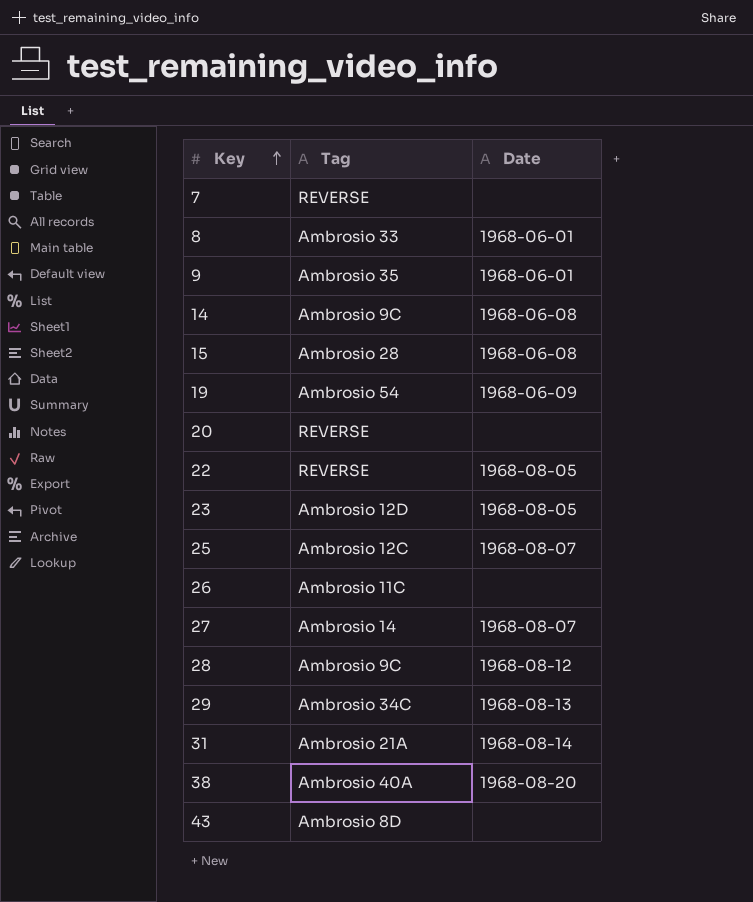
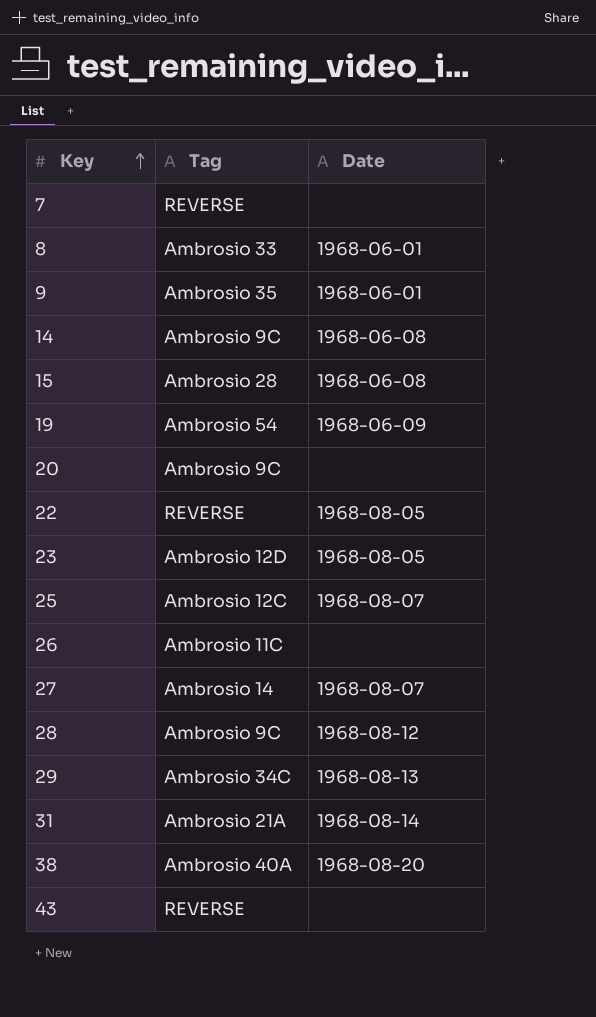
20 | Tag: REVERSE -> Ambrosio 9C
43 | Tag: Ambrosio 8D -> REVERSE

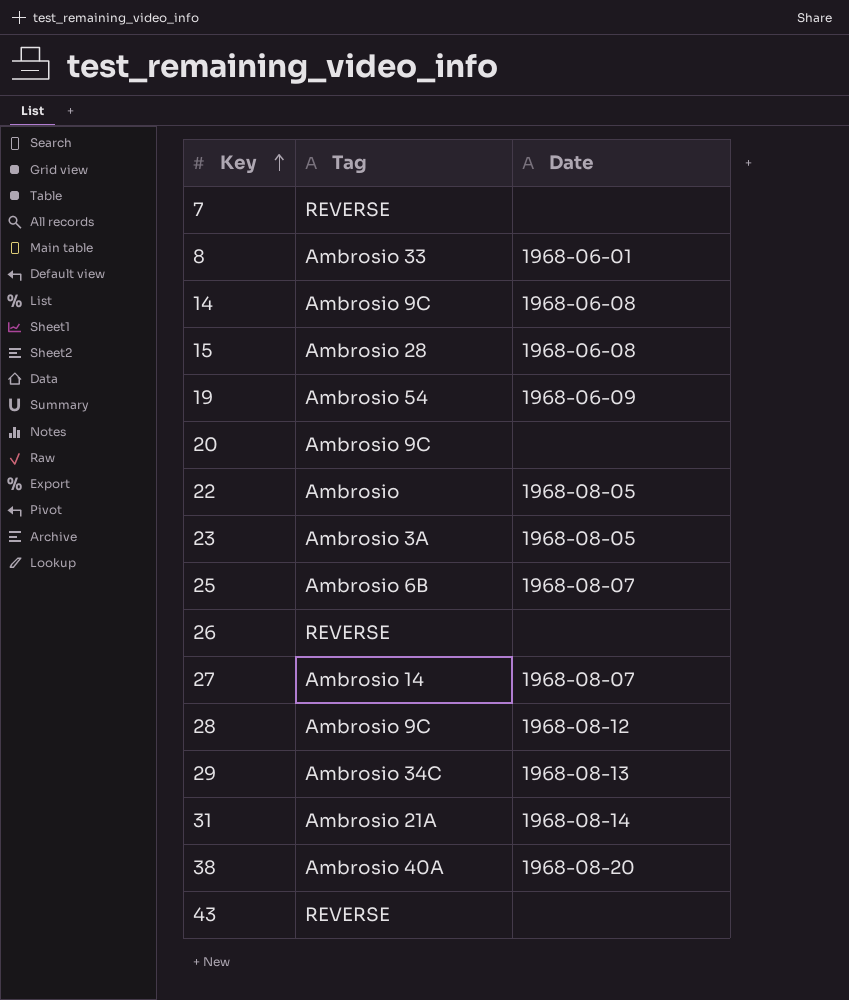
row 9: Ambrosio 35 | 1968-06-01 -> none
22 | Tag: REVERSE -> Ambrosio
23 | Tag: Ambrosio 12D -> Ambrosio 3A
25 | Tag: Ambrosio 12C -> Ambrosio 6B
26 | Tag: Ambrosio 11C -> REVERSE

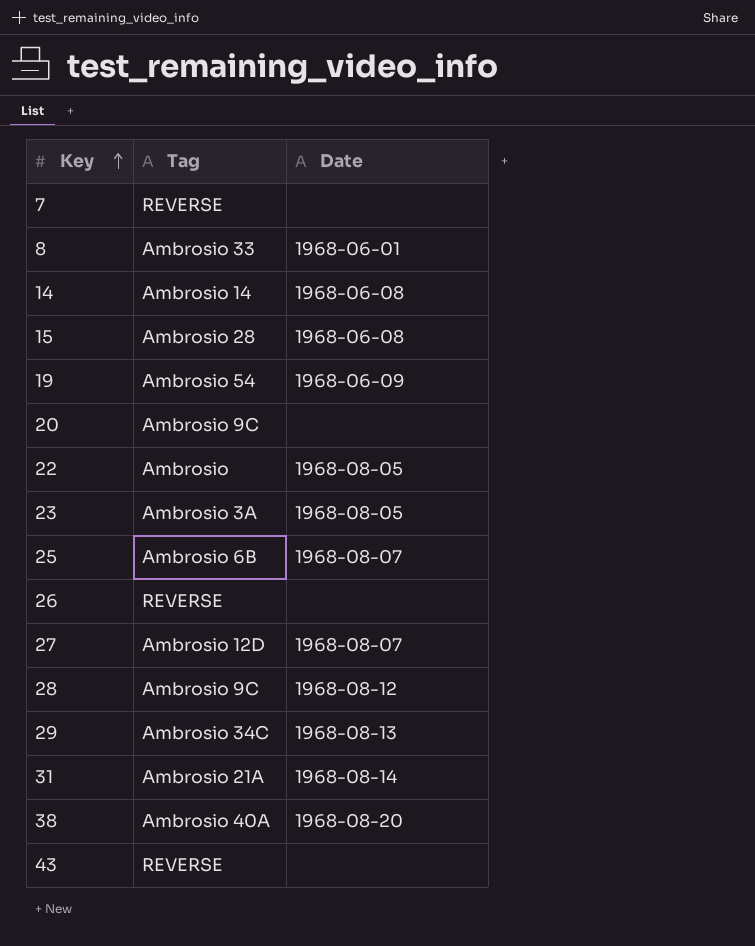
14 | Tag: Ambrosio 9C -> Ambrosio 14
27 | Tag: Ambrosio 14 -> Ambrosio 12D

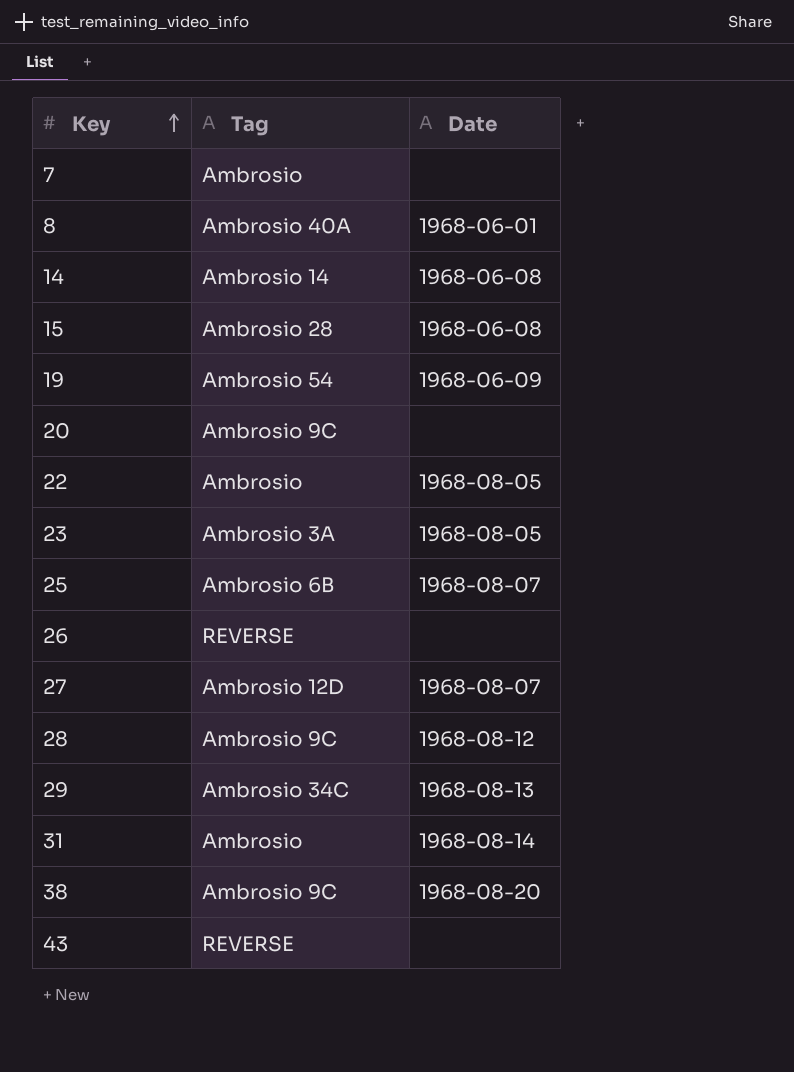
7 | Tag: REVERSE -> Ambrosio
8 | Tag: Ambrosio 33 -> Ambrosio 40A
31 | Tag: Ambrosio 21A -> Ambrosio
38 | Tag: Ambrosio 40A -> Ambrosio 9C

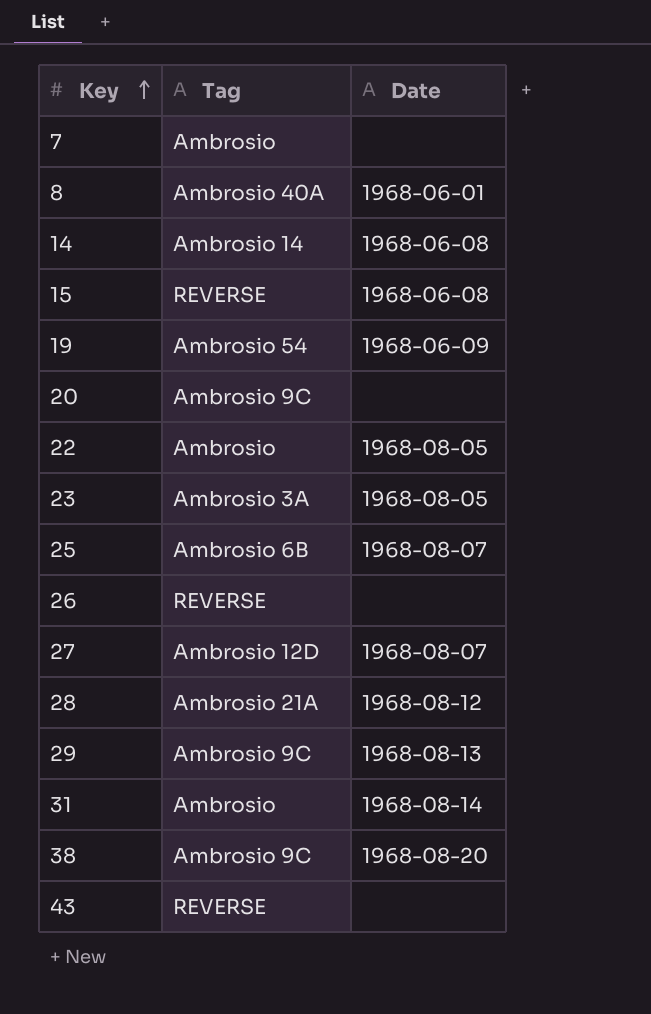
15 | Tag: Ambrosio 28 -> REVERSE
28 | Tag: Ambrosio 9C -> Ambrosio 21A
29 | Tag: Ambrosio 34C -> Ambrosio 9C

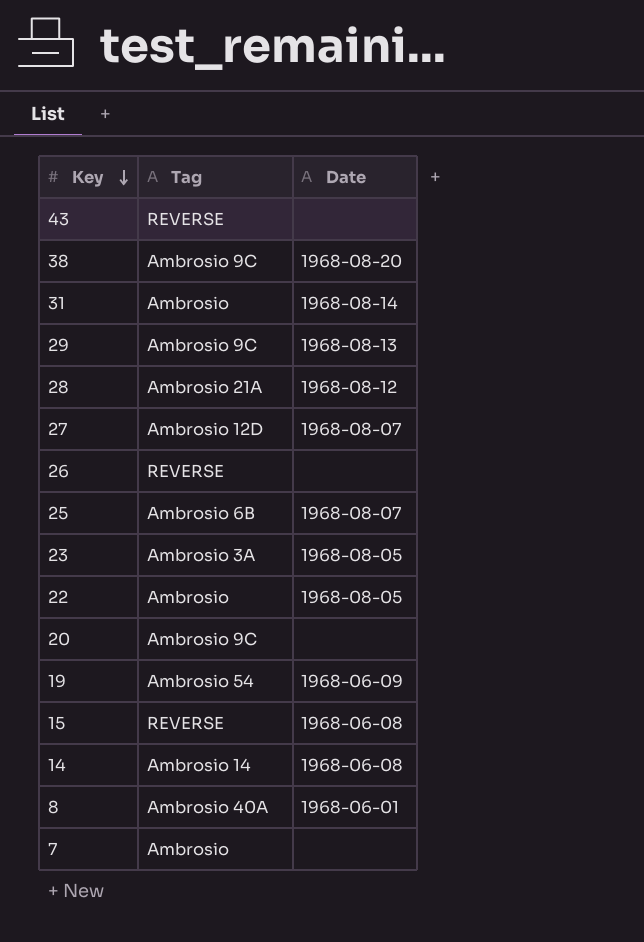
row order: Key ascending -> Key descending

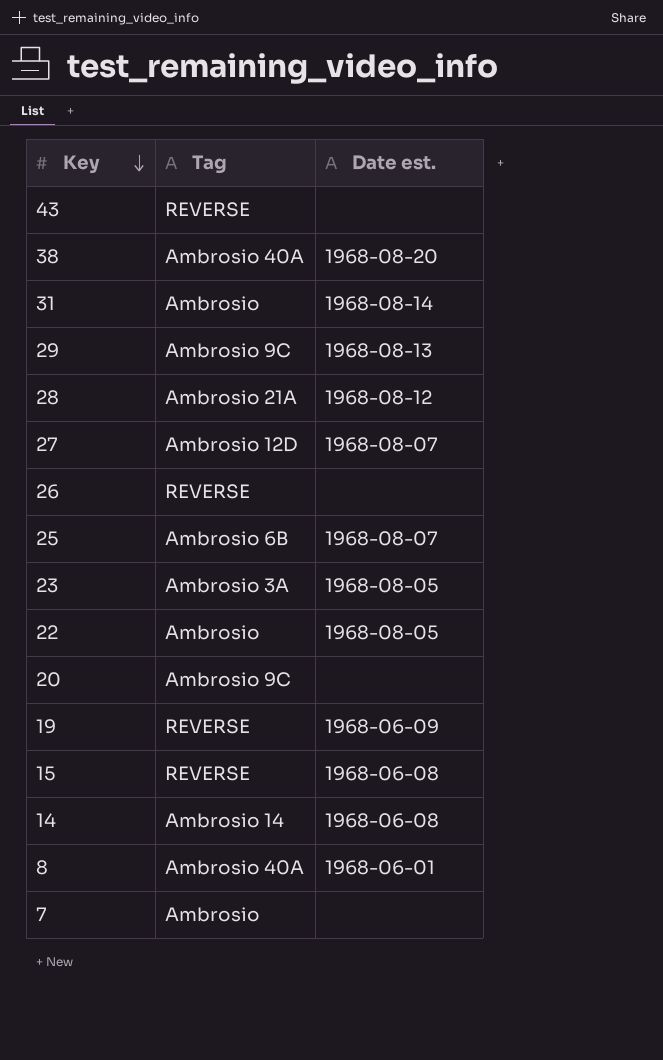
column name: Date -> Date est.
38 | Tag: Ambrosio 9C -> Ambrosio 40A
19 | Tag: Ambrosio 54 -> REVERSE

